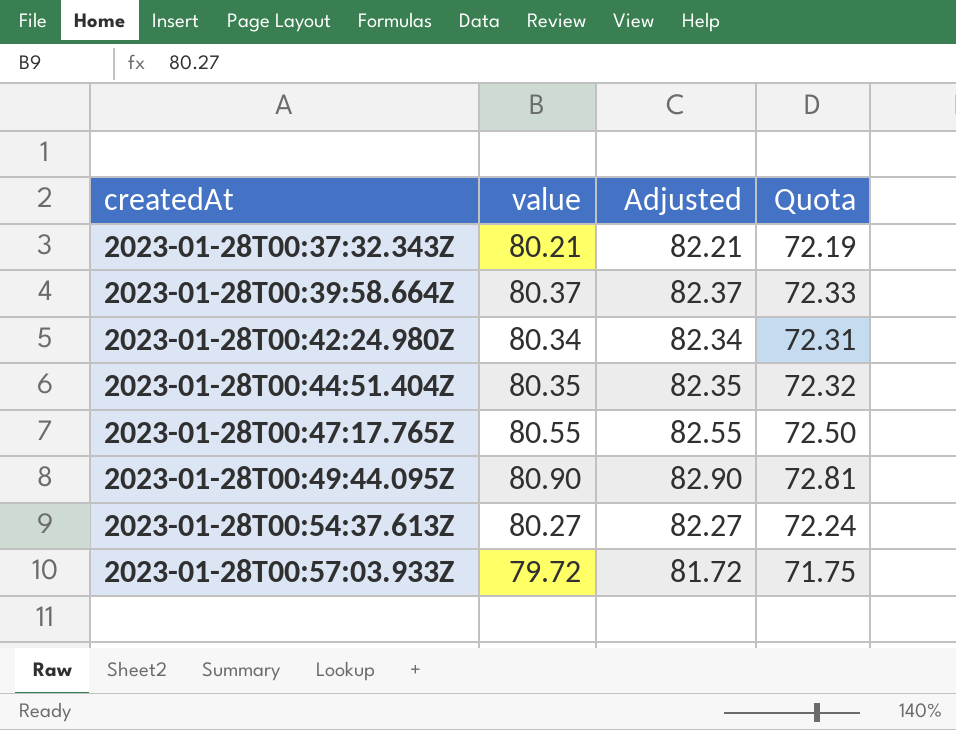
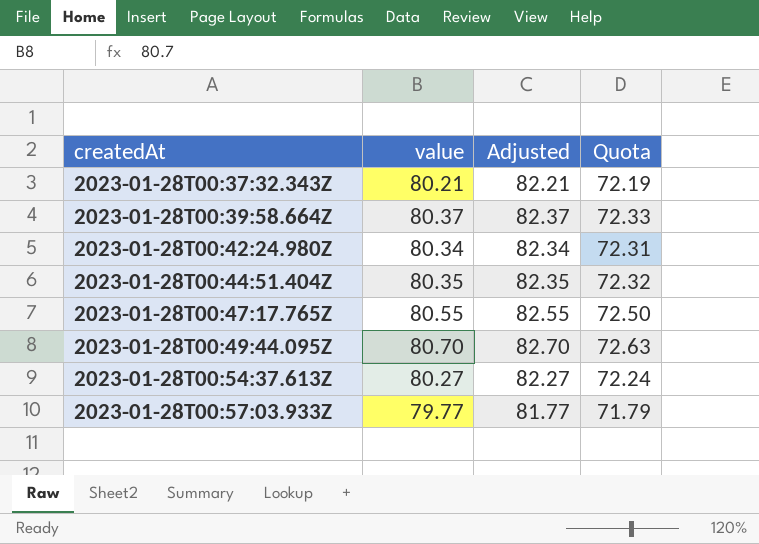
2023-01-28T00:49:44.095Z | value: 80.90 -> 80.70
2023-01-28T00:49:44.095Z | Adjusted: 82.90 -> 82.70
2023-01-28T00:49:44.095Z | Quota: 72.81 -> 72.63
2023-01-28T00:57:03.933Z | value: 79.72 -> 79.77
2023-01-28T00:57:03.933Z | Adjusted: 81.72 -> 81.77
2023-01-28T00:57:03.933Z | Quota: 71.75 -> 71.79

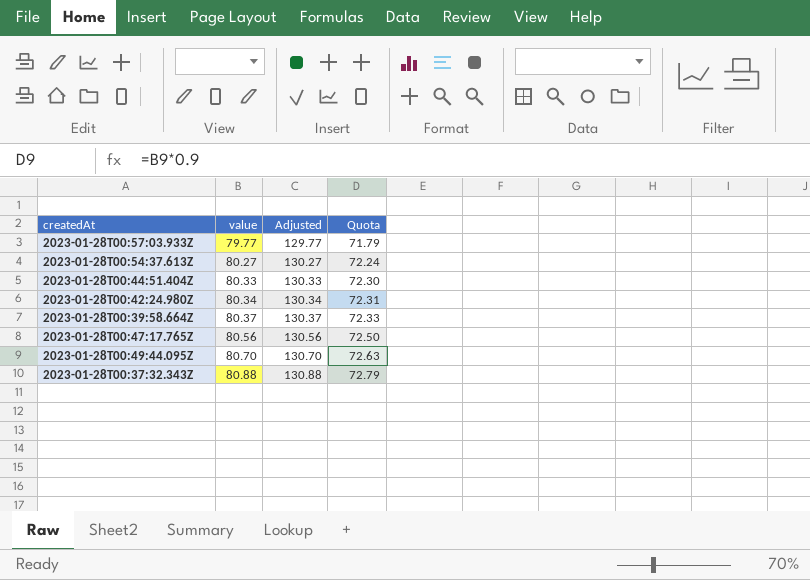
row order: createdAt ascending -> value ascending
column Adjusted | formula: [value] + 2 -> [value] + 50
2023-01-28T00:44:51.404Z | value: 80.35 -> 80.33
2023-01-28T00:44:51.404Z | Quota: 72.32 -> 72.30
2023-01-28T00:47:17.765Z | value: 80.55 -> 80.56
2023-01-28T00:37:32.343Z | value: 80.21 -> 80.88
2023-01-28T00:37:32.343Z | Quota: 72.19 -> 72.79

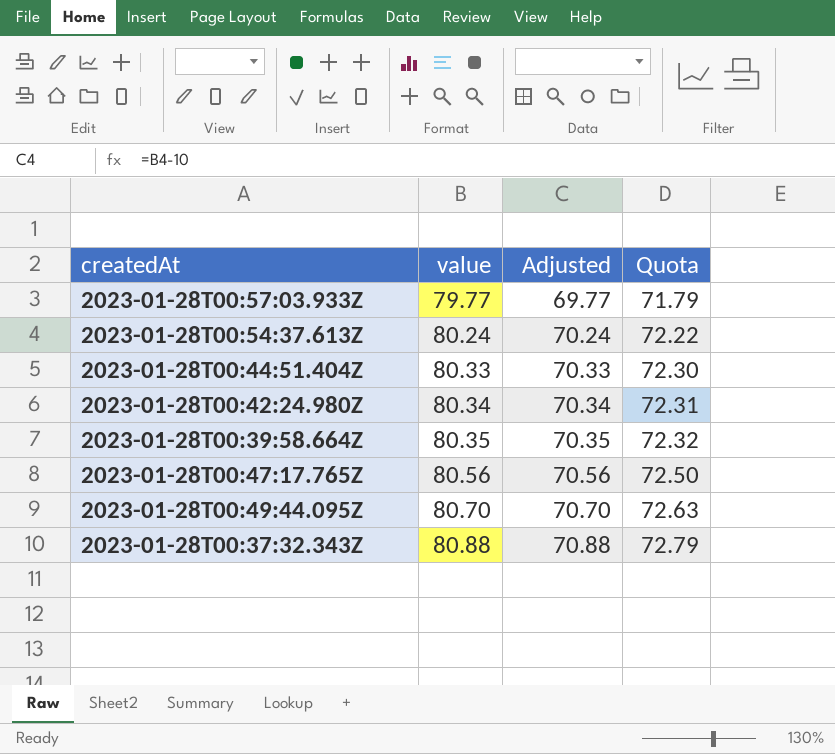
column Adjusted | formula: [value] + 50 -> [value] - 10
2023-01-28T00:54:37.613Z | value: 80.27 -> 80.24
2023-01-28T00:54:37.613Z | Quota: 72.24 -> 72.22
2023-01-28T00:39:58.664Z | value: 80.37 -> 80.35
2023-01-28T00:39:58.664Z | Quota: 72.33 -> 72.32

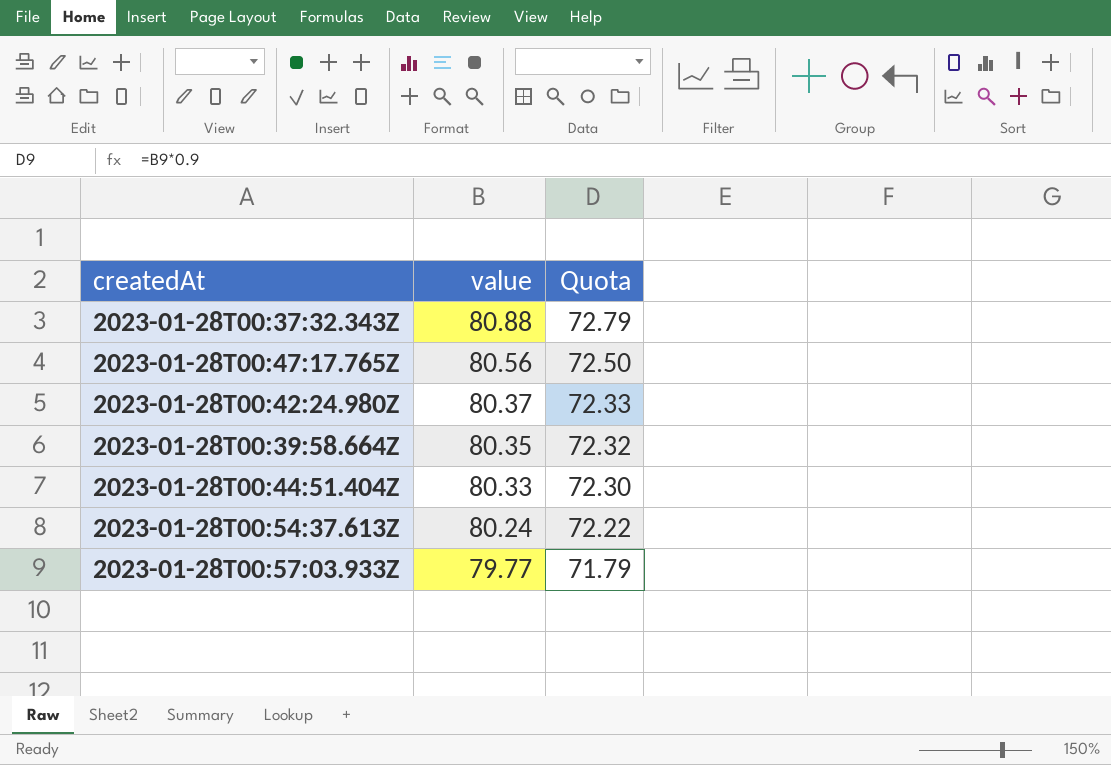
row order: value ascending -> value descending
column Adjusted | formula: [value] - 10 -> none
row 2023-01-28T00:49:44.095Z: 80.70 | 70.70 | 72.63 -> none
2023-01-28T00:42:24.980Z | value: 80.34 -> 80.37
2023-01-28T00:42:24.980Z | Quota: 72.31 -> 72.33

